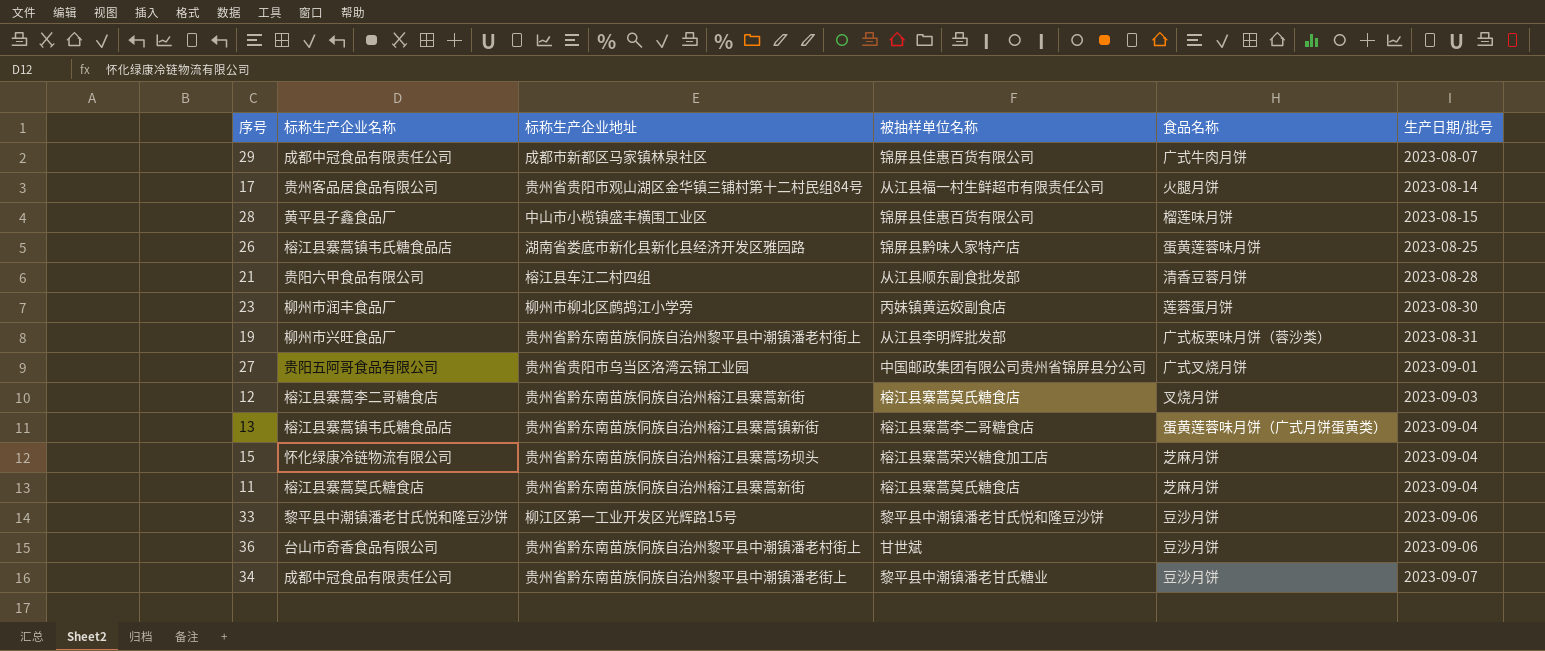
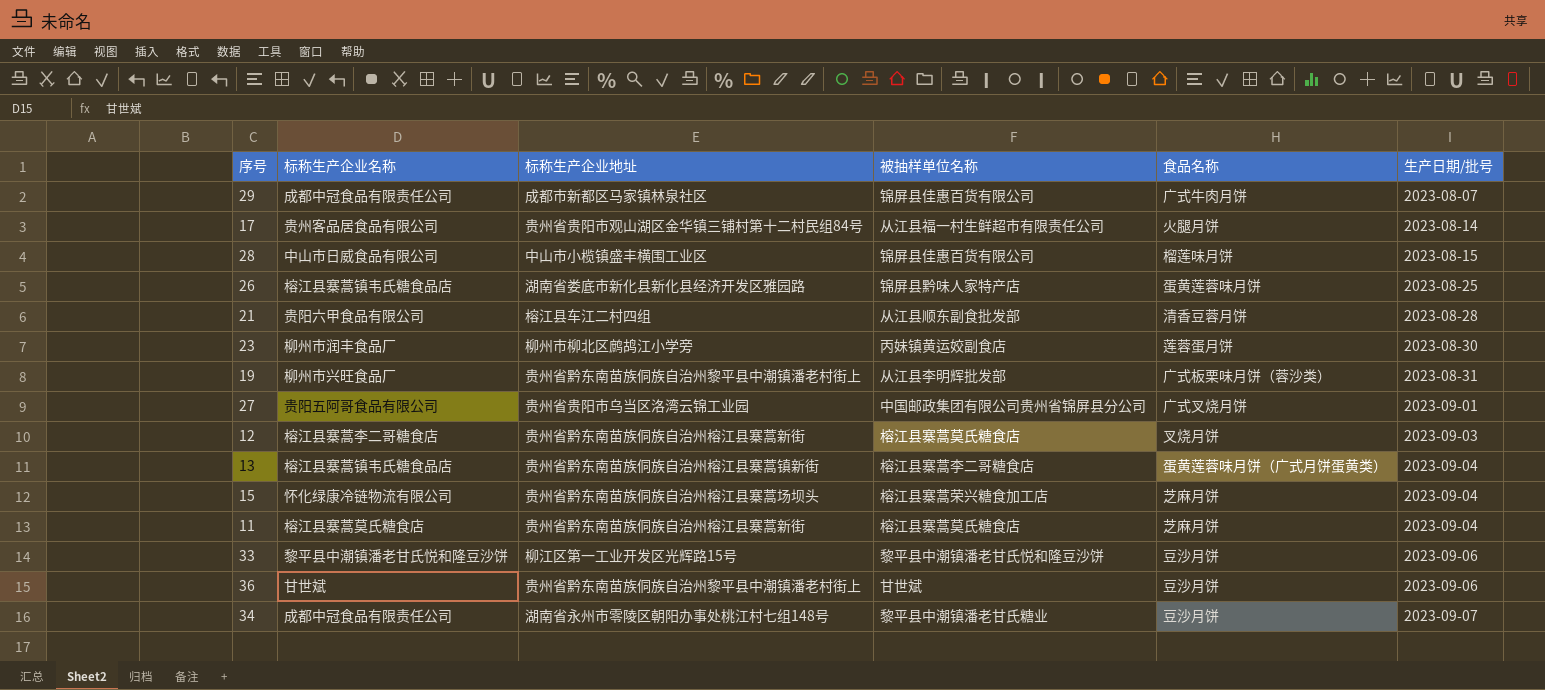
28 | 标称生产企业名称: 黄平县子鑫食品厂 -> 中山市日威食品有限公司
36 | 标称生产企业名称: 台山市奇香食品有限公司 -> 甘世斌
34 | 标称生产企业地址: 贵州省黔东南苗族侗族自治州黎平县中潮镇潘老街上 -> 湖南省永州市零陵区朝阳办事处桃江村七组148号

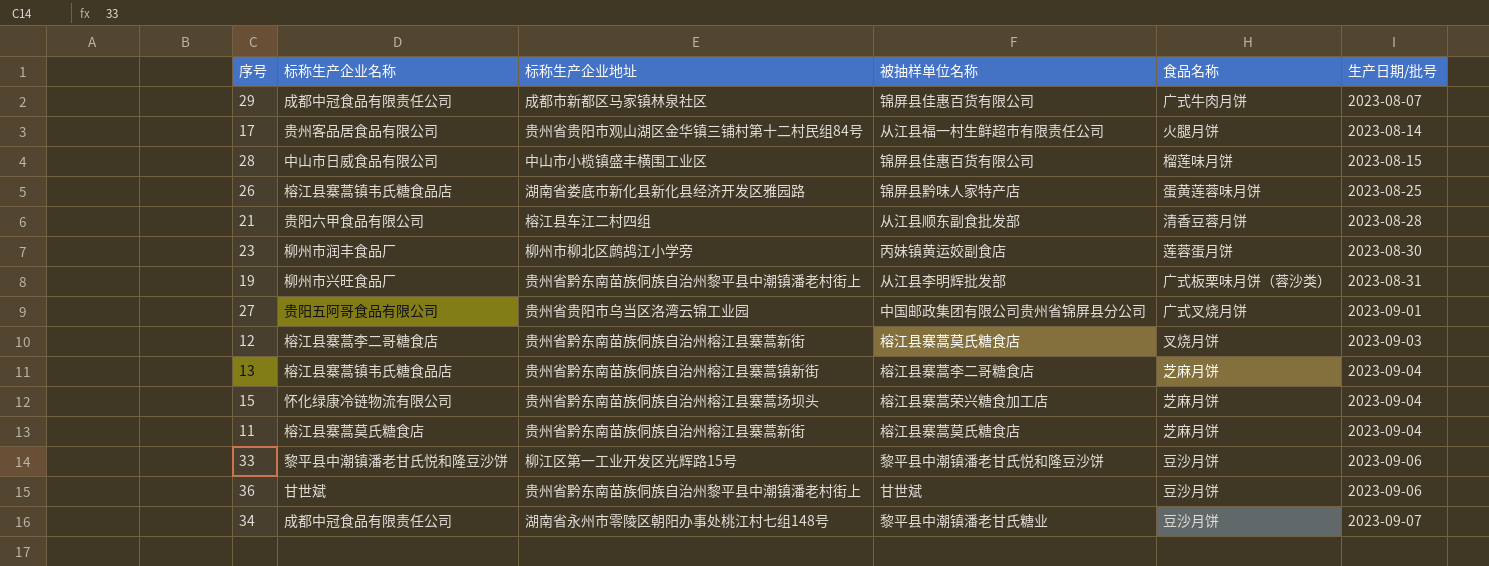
13 | 食品名称: 蛋黄莲蓉味月饼（广式月饼蛋黄类） -> 芝麻月饼

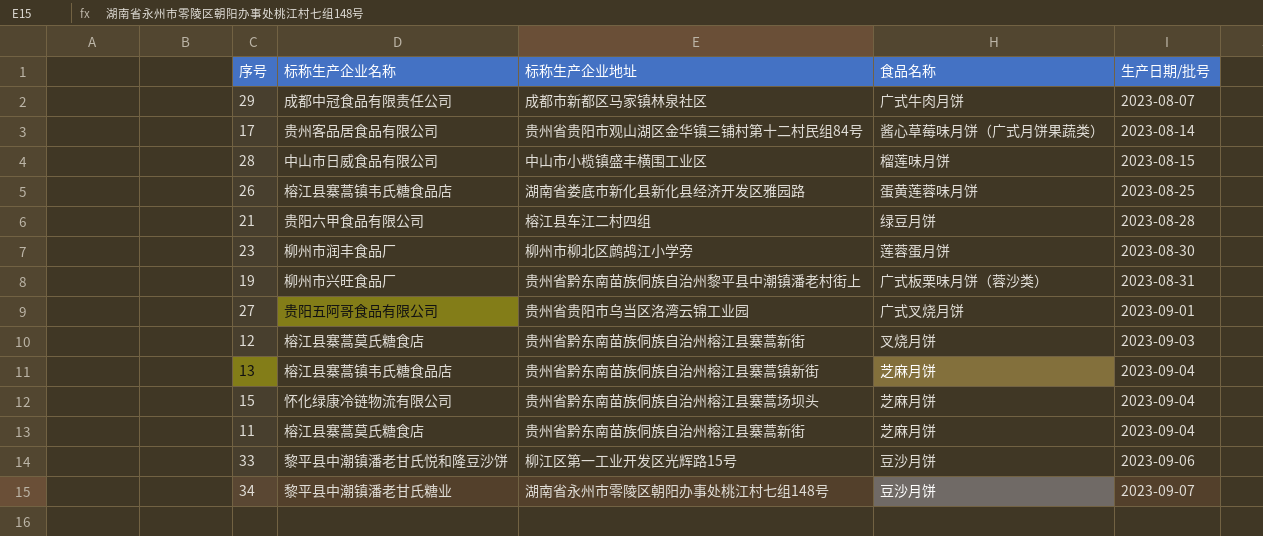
column 被抽样单位名称 | position: 4 -> none
row 36: 甘世斌 | 贵州省黔东南苗族侗族自治州黎平县中潮镇潘老村街上 | 甘世斌 | 豆沙月饼 | 2023-09-06 -> none
17 | 食品名称: 火腿月饼 -> 酱心草莓味月饼（广式月饼果蔬类）
21 | 食品名称: 清香豆蓉月饼 -> 绿豆月饼
12 | 标称生产企业名称: 榕江县寨蒿李二哥糖食店 -> 榕江县寨蒿莫氏糖食店
34 | 标称生产企业名称: 成都中冠食品有限责任公司 -> 黎平县中潮镇潘老甘氏糖业

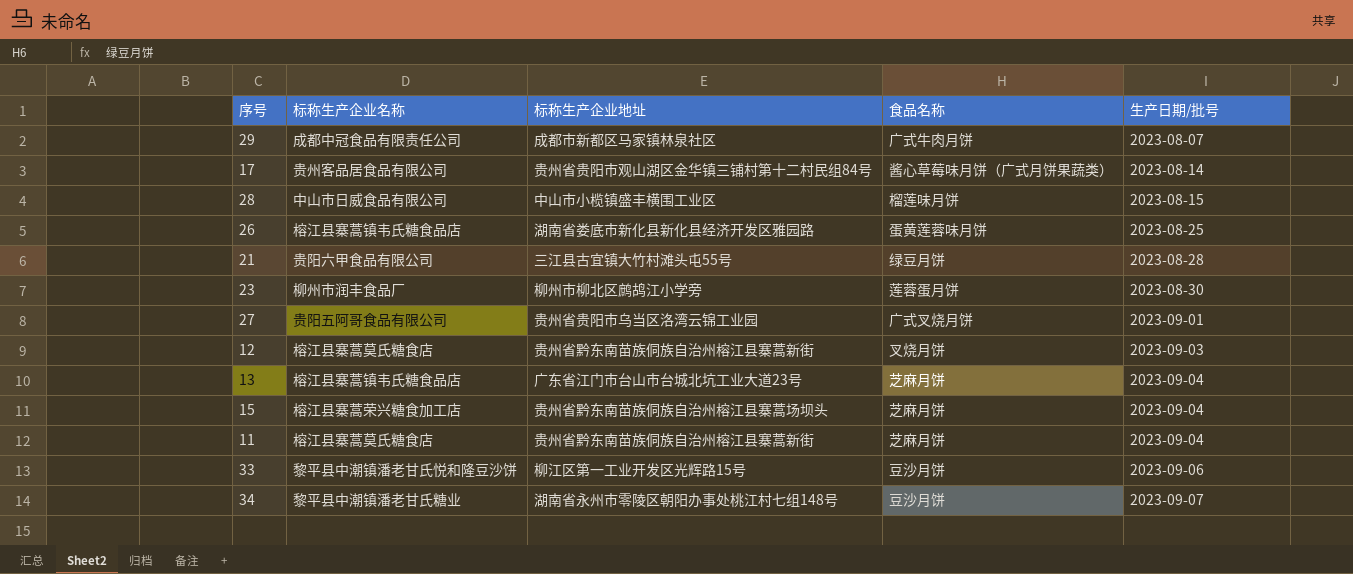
row 19: 柳州市兴旺食品厂 | 贵州省黔东南苗族侗族自治州黎平县中潮镇潘老村街上 | 广式板栗味月饼（蓉沙类） | 2023-08-31 -> none
21 | 标称生产企业地址: 榕江县车江二村四组 -> 三江县古宜镇大竹村滩头屯55号
13 | 标称生产企业地址: 贵州省黔东南苗族侗族自治州榕江县寨蒿镇新街 -> 广东省江门市台山市台城北坑工业大道23号
15 | 标称生产企业名称: 怀化绿康冷链物流有限公司 -> 榕江县寨蒿荣兴糖食加工店

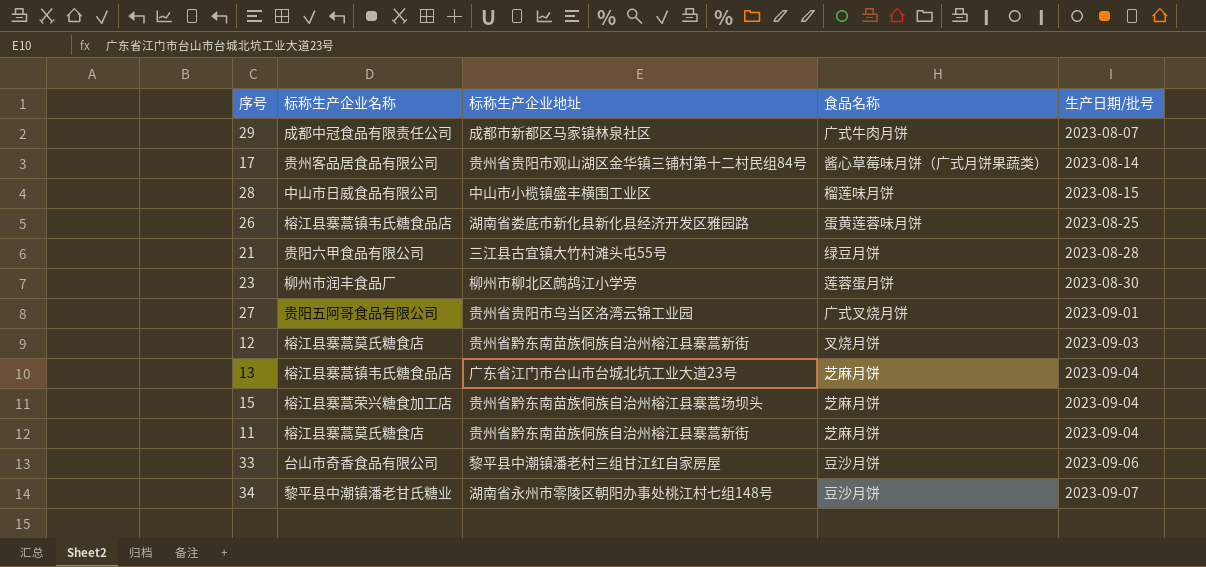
33 | 标称生产企业名称: 黎平县中潮镇潘老甘氏悦和隆豆沙饼 -> 台山市奇香食品有限公司
33 | 标称生产企业地址: 柳江区第一工业开发区光辉路15号 -> 黎平县中潮镇潘老村三组甘江红自家房屋

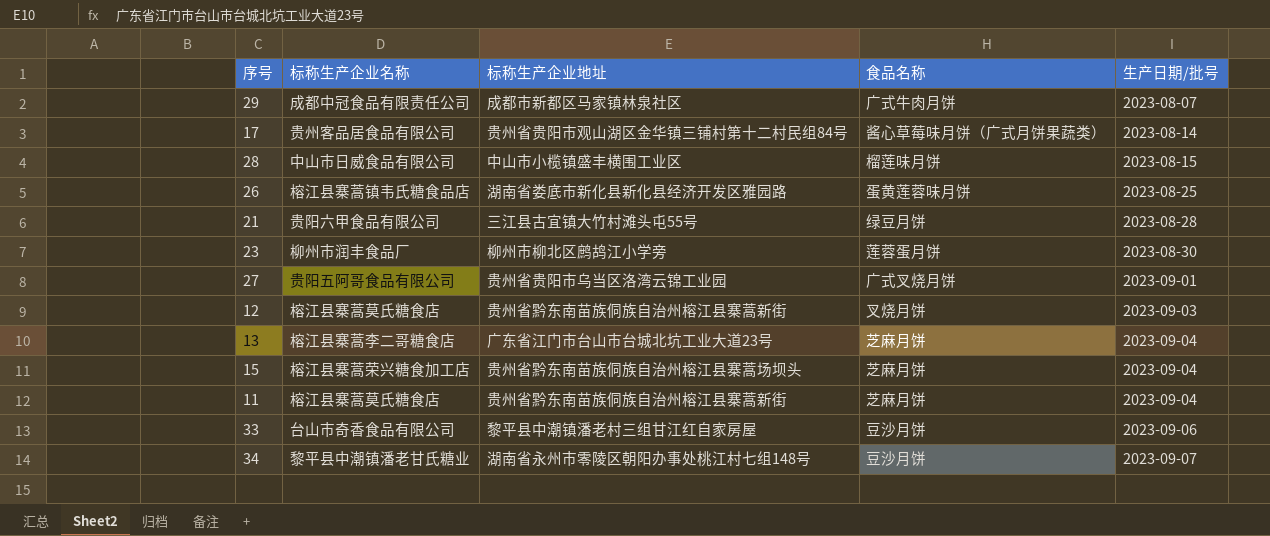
13 | 标称生产企业名称: 榕江县寨蒿镇韦氏糖食品店 -> 榕江县寨蒿李二哥糖食店

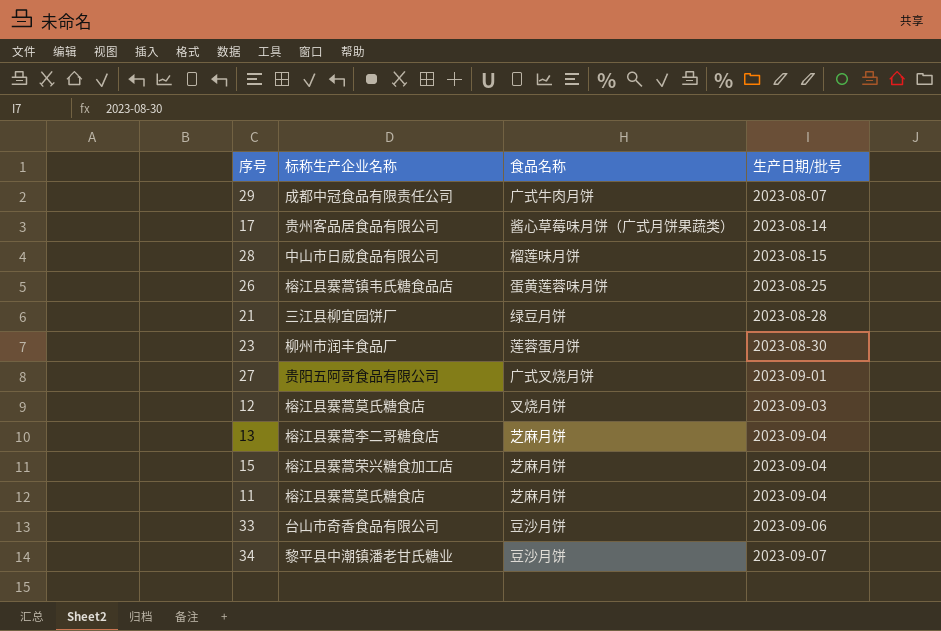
column 标称生产企业地址 | position: 3 -> none
21 | 标称生产企业名称: 贵阳六甲食品有限公司 -> 三江县柳宜园饼厂

